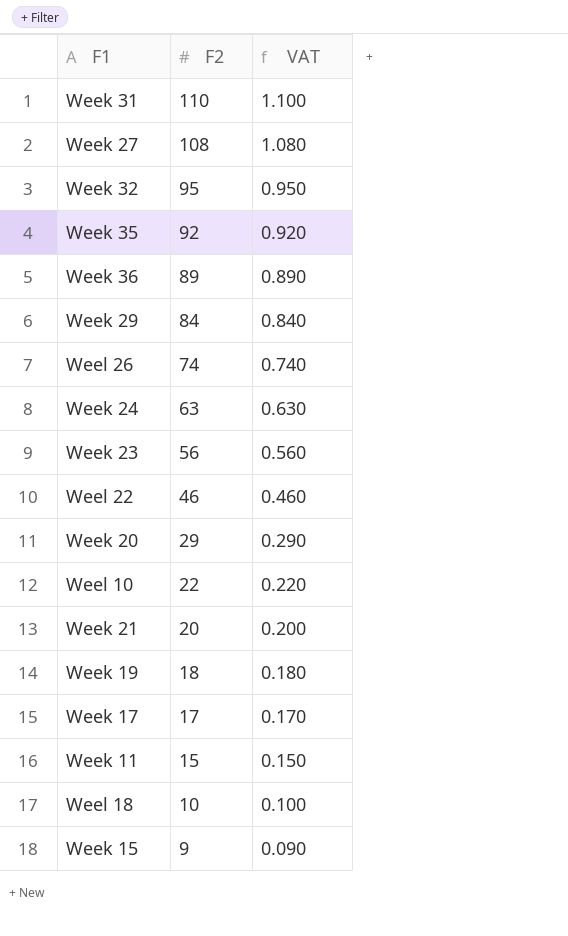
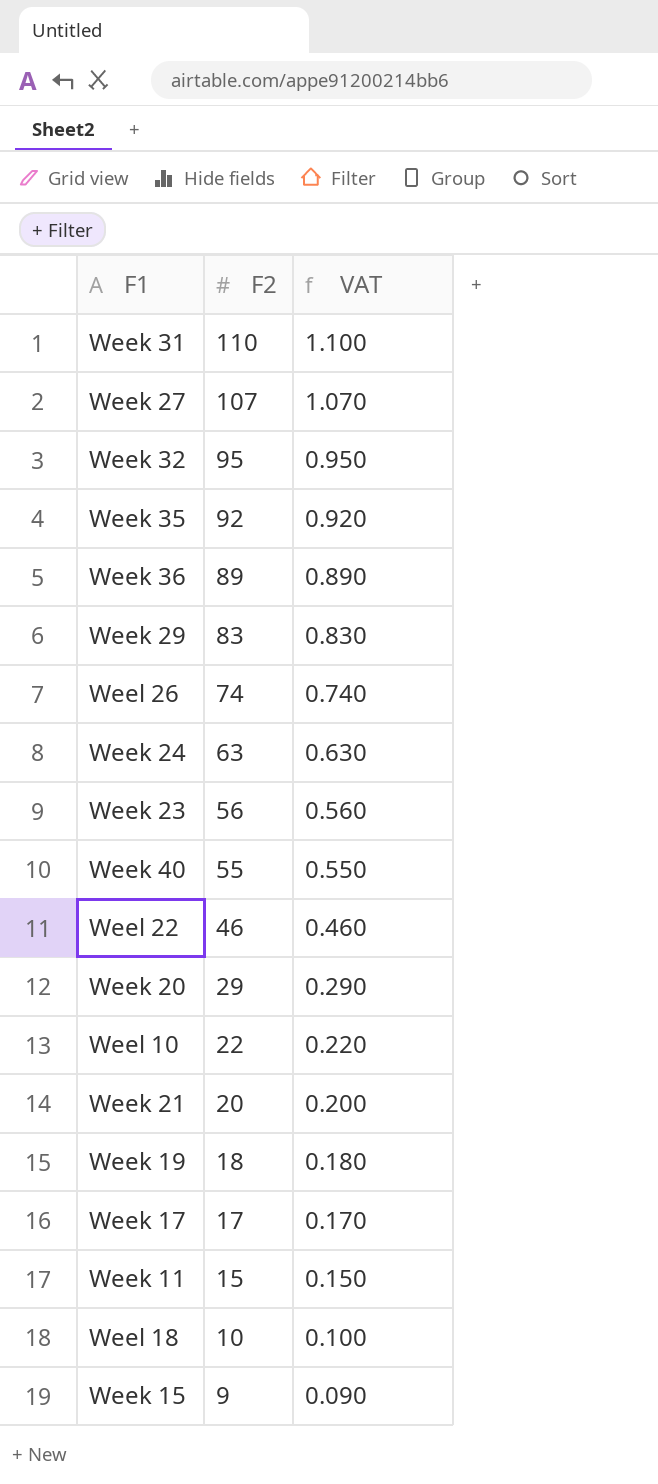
Week 27 | F2: 108 -> 107
Week 27 | VAT: 1.080 -> 1.070
Week 29 | F2: 84 -> 83
Week 29 | VAT: 0.840 -> 0.830
row Week 40: none -> 55 | 0.550

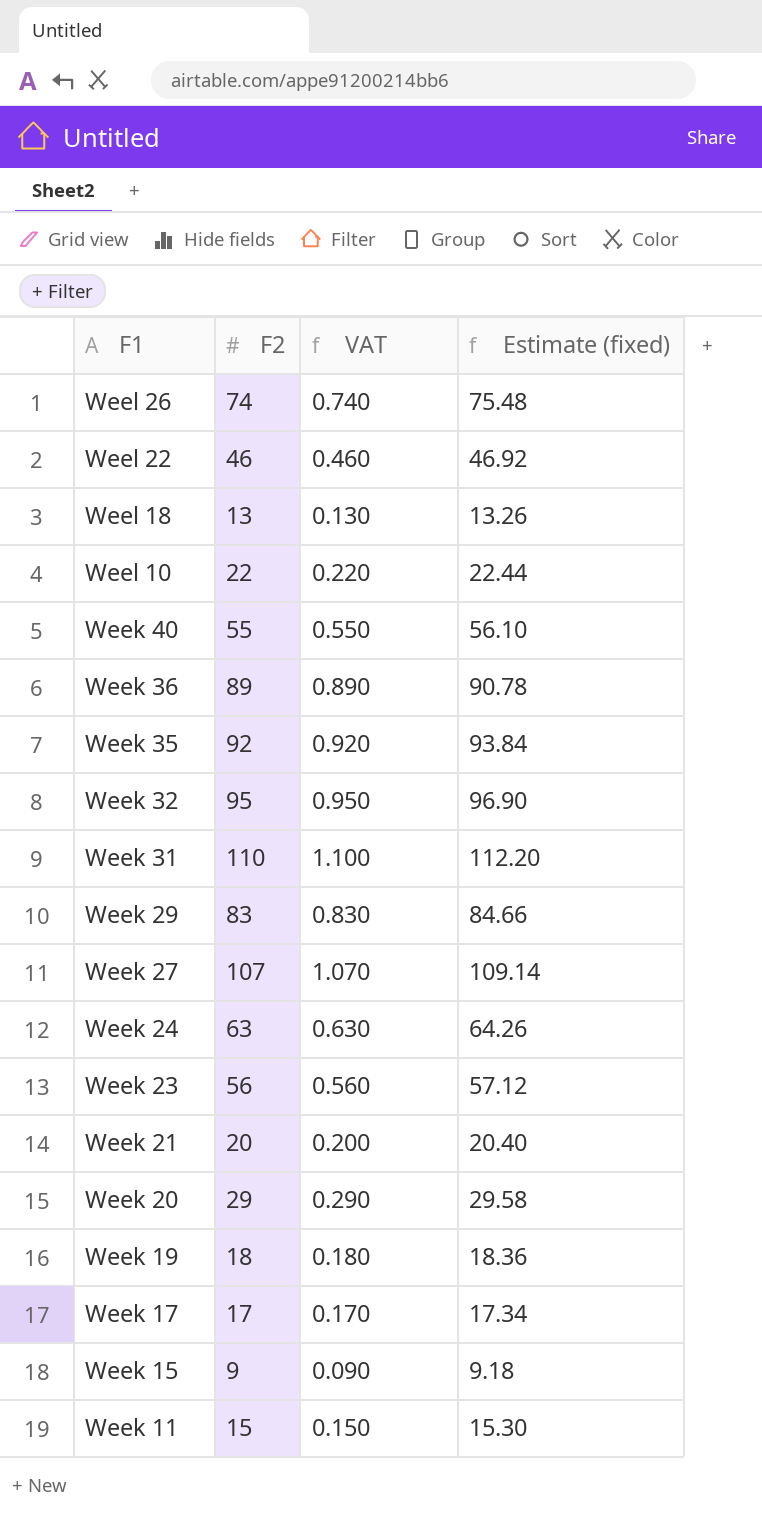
row order: F2 descending -> F1 descending
column Estimate (fixed) | formula: none -> [F2] * 1.02
Weel 18 | F2: 10 -> 13
Weel 18 | VAT: 0.100 -> 0.130

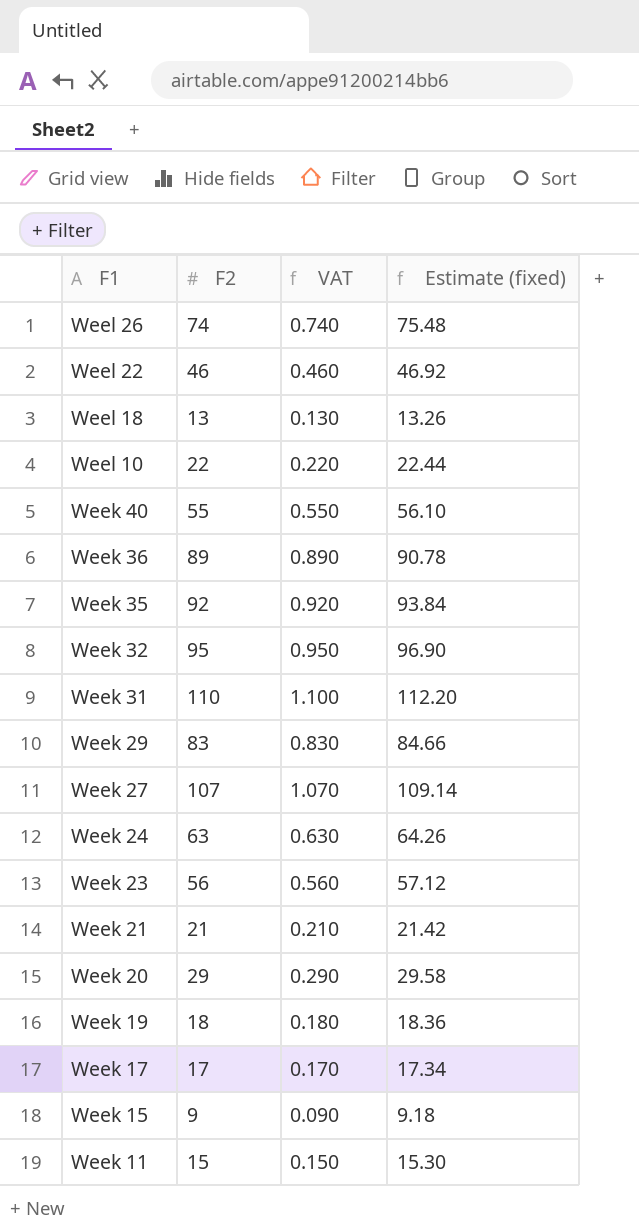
Week 21 | F2: 20 -> 21
Week 21 | VAT: 0.200 -> 0.210
Week 21 | Estimate (fixed): 20.40 -> 21.42

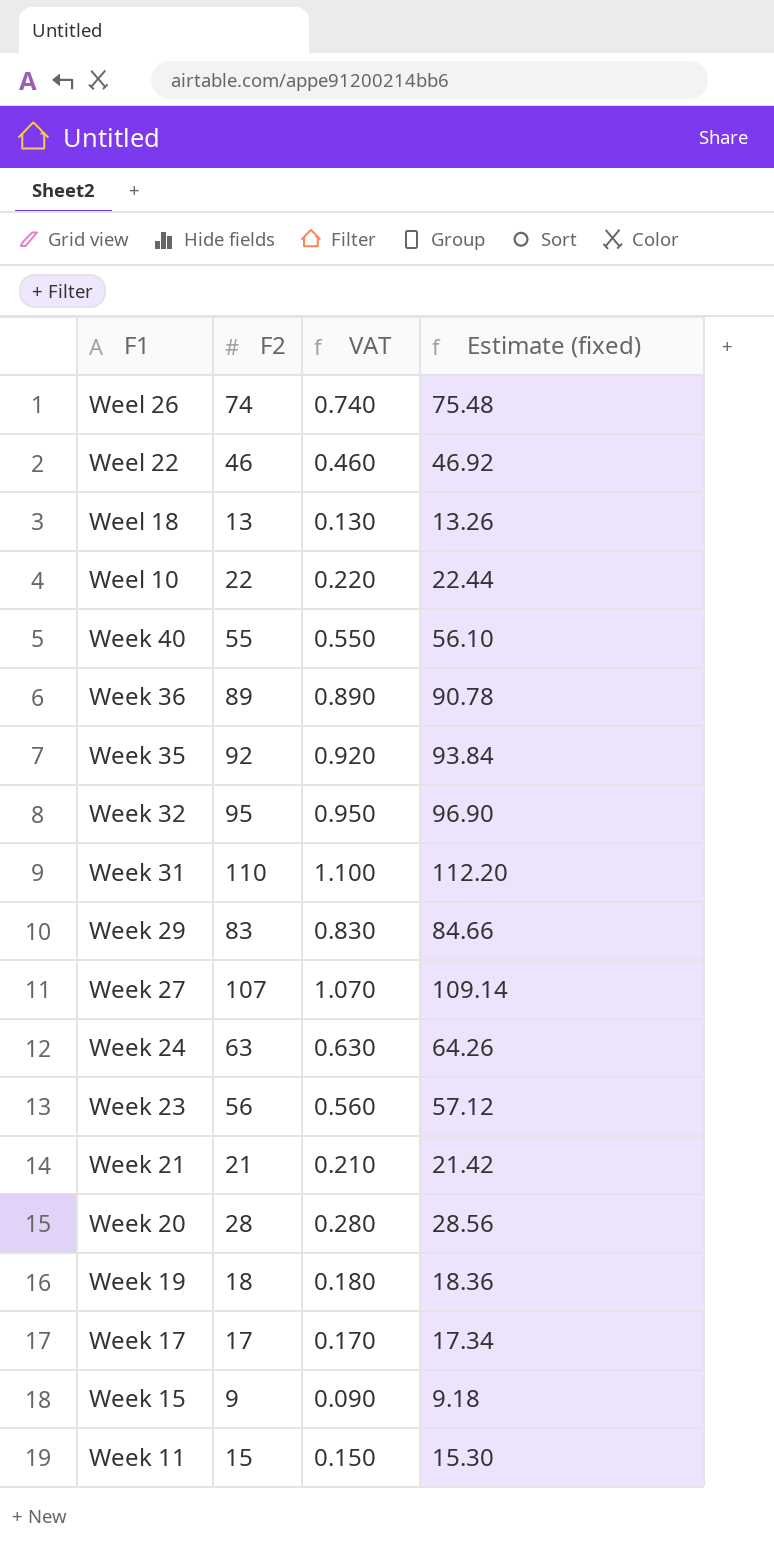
Week 20 | F2: 29 -> 28
Week 20 | VAT: 0.290 -> 0.280
Week 20 | Estimate (fixed): 29.58 -> 28.56

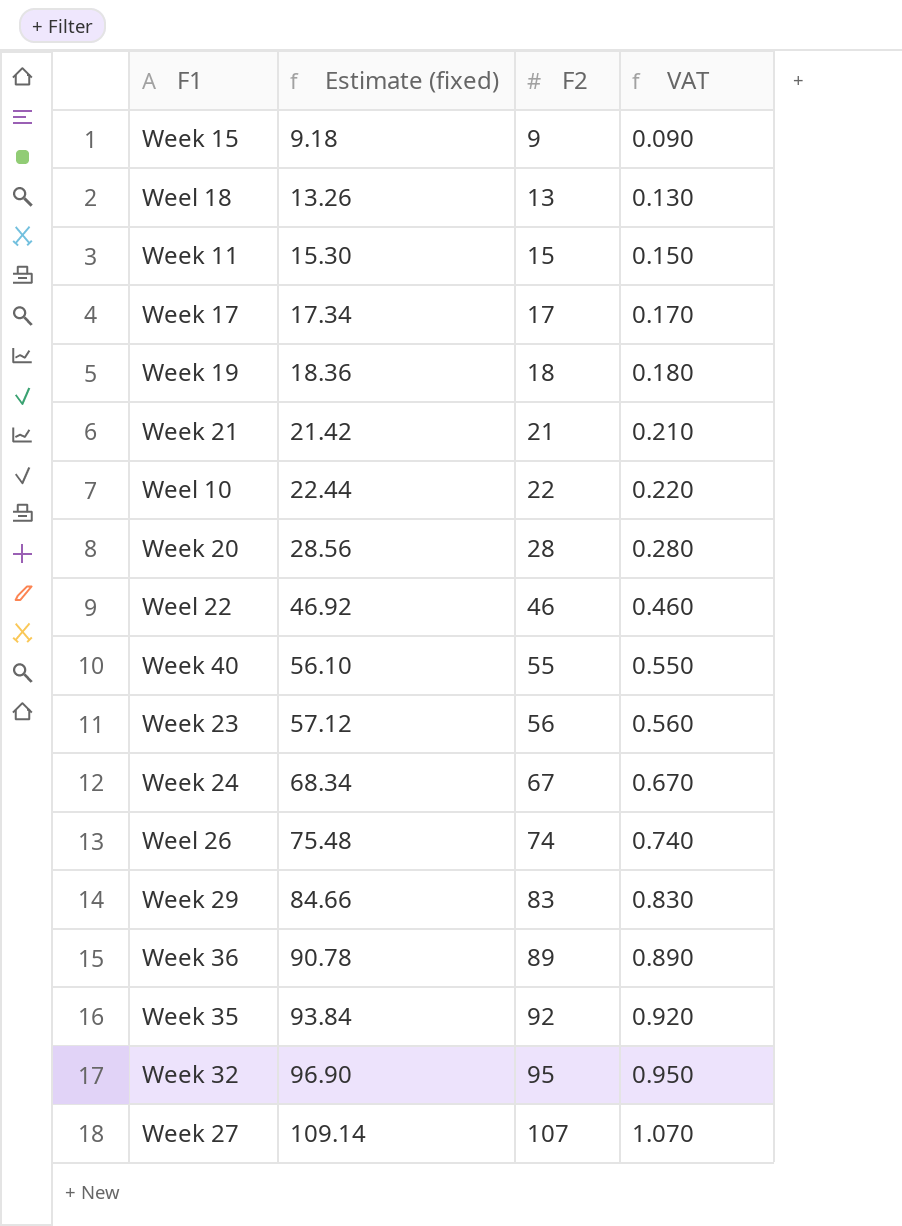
row order: F1 descending -> Estimate (fixed) ascending
column Estimate (fixed) | position: 4 -> 2
row Week 31: 110 | 1.100 | 112.20 -> none
Week 24 | Estimate (fixed): 64.26 -> 68.34
Week 24 | F2: 63 -> 67
Week 24 | VAT: 0.630 -> 0.670

